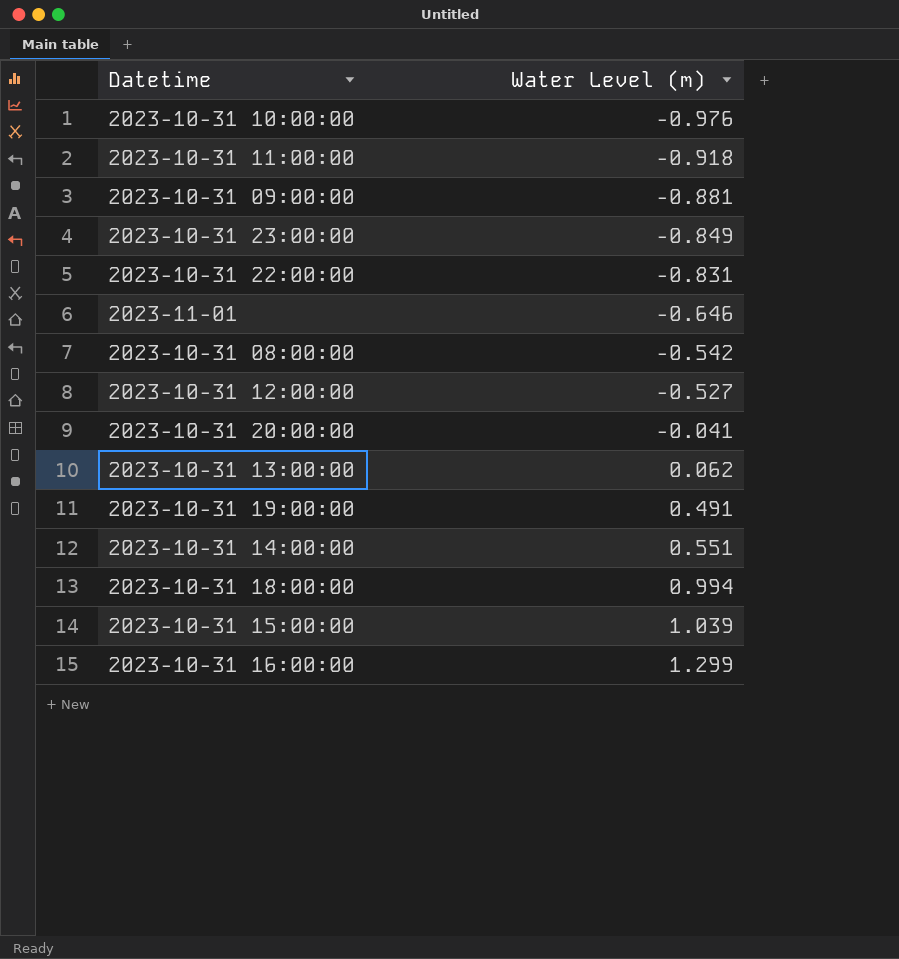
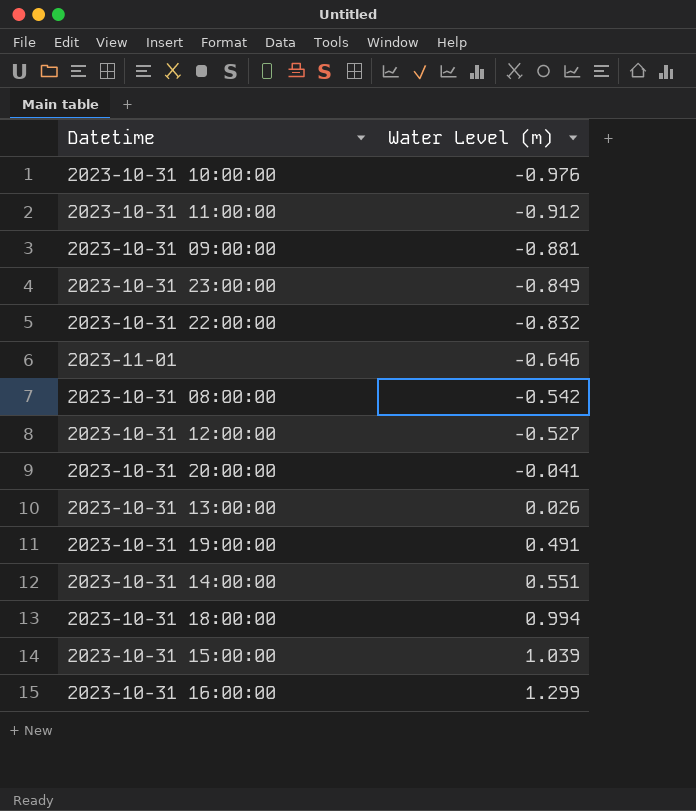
2023-10-31 11:00:00 | Water Level (m): -0.918 -> -0.912
2023-10-31 22:00:00 | Water Level (m): -0.831 -> -0.832
2023-10-31 13:00:00 | Water Level (m): 0.062 -> 0.026

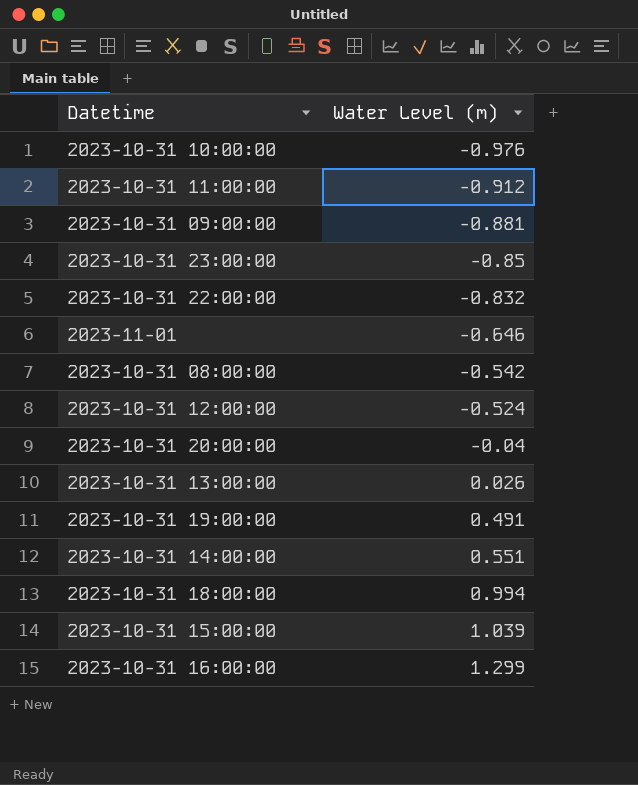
2023-10-31 23:00:00 | Water Level (m): -0.849 -> -0.85
2023-10-31 12:00:00 | Water Level (m): -0.527 -> -0.524
2023-10-31 20:00:00 | Water Level (m): -0.041 -> -0.04

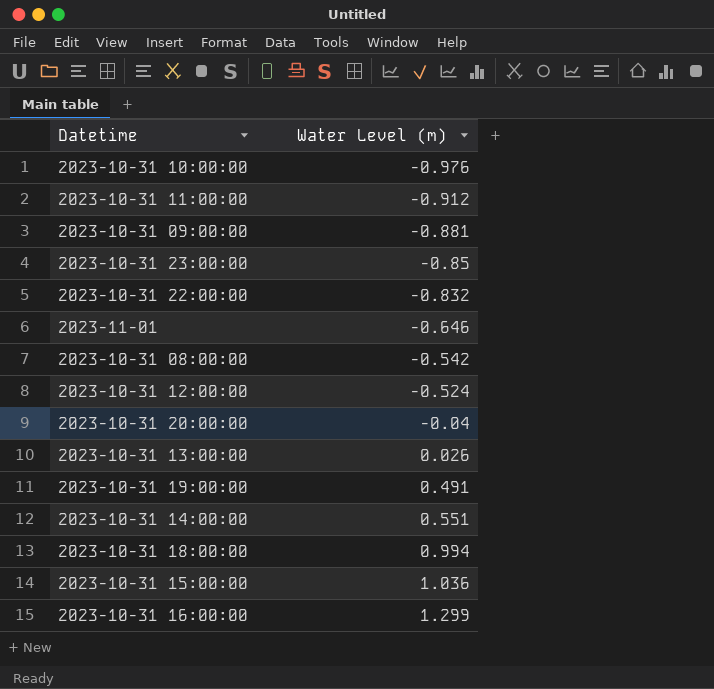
2023-10-31 15:00:00 | Water Level (m): 1.039 -> 1.036

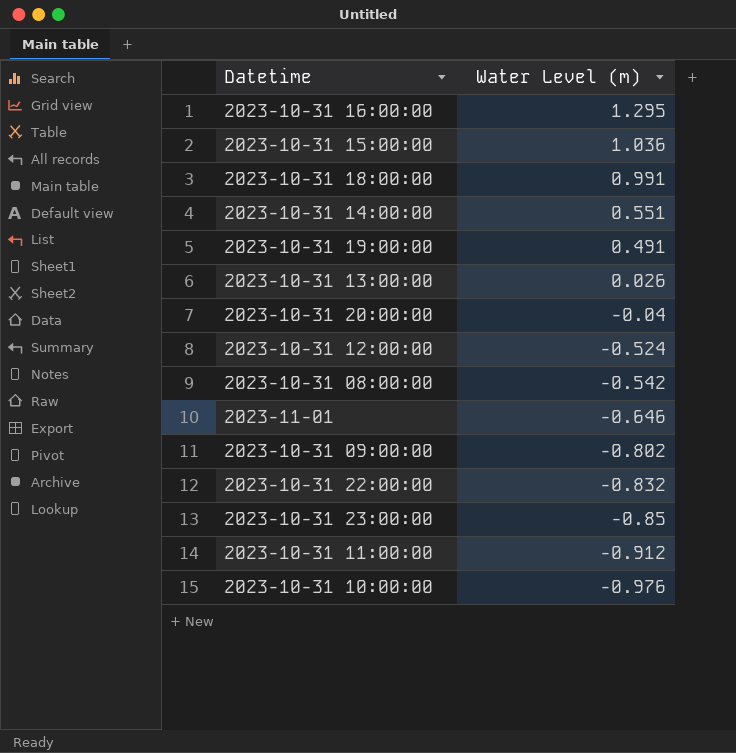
row order: Water Level (m) ascending -> Water Level (m) descending
2023-10-31 16:00:00 | Water Level (m): 1.299 -> 1.295
2023-10-31 18:00:00 | Water Level (m): 0.994 -> 0.991
2023-10-31 09:00:00 | Water Level (m): -0.881 -> -0.802

